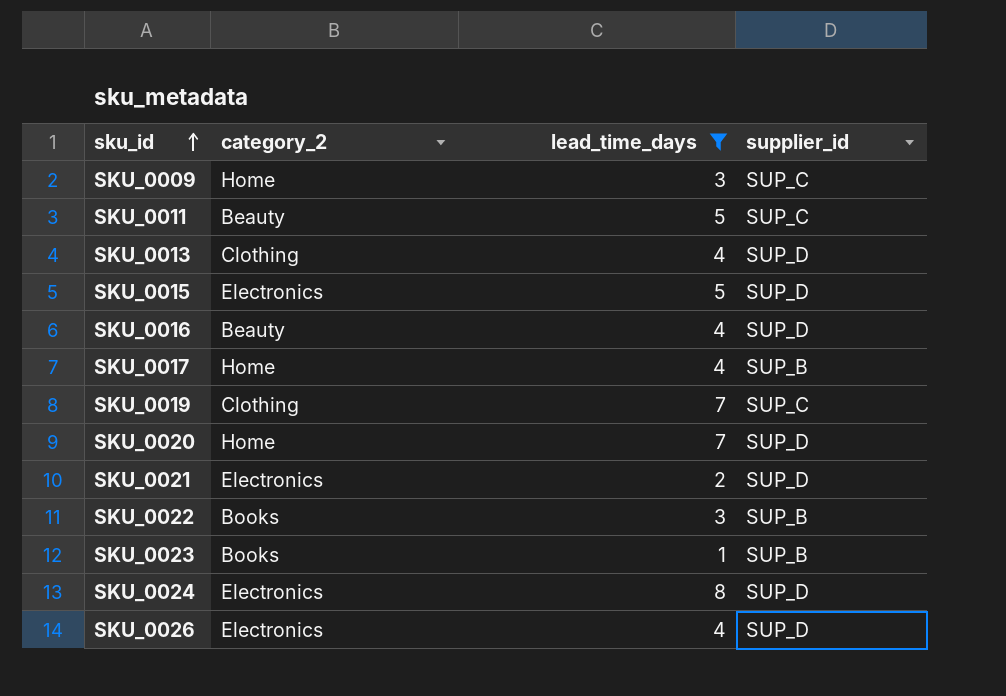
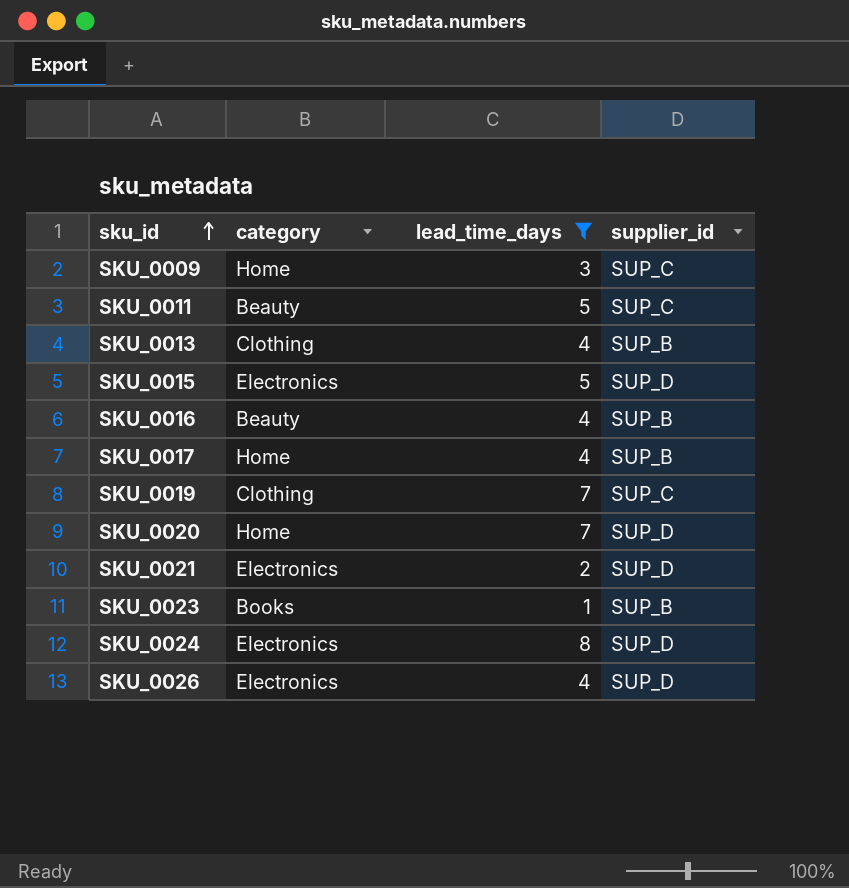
column name: category_2 -> category
row SKU_0022: Books | 3 | SUP_B -> none
SKU_0013 | supplier_id: SUP_D -> SUP_B
SKU_0016 | supplier_id: SUP_D -> SUP_B

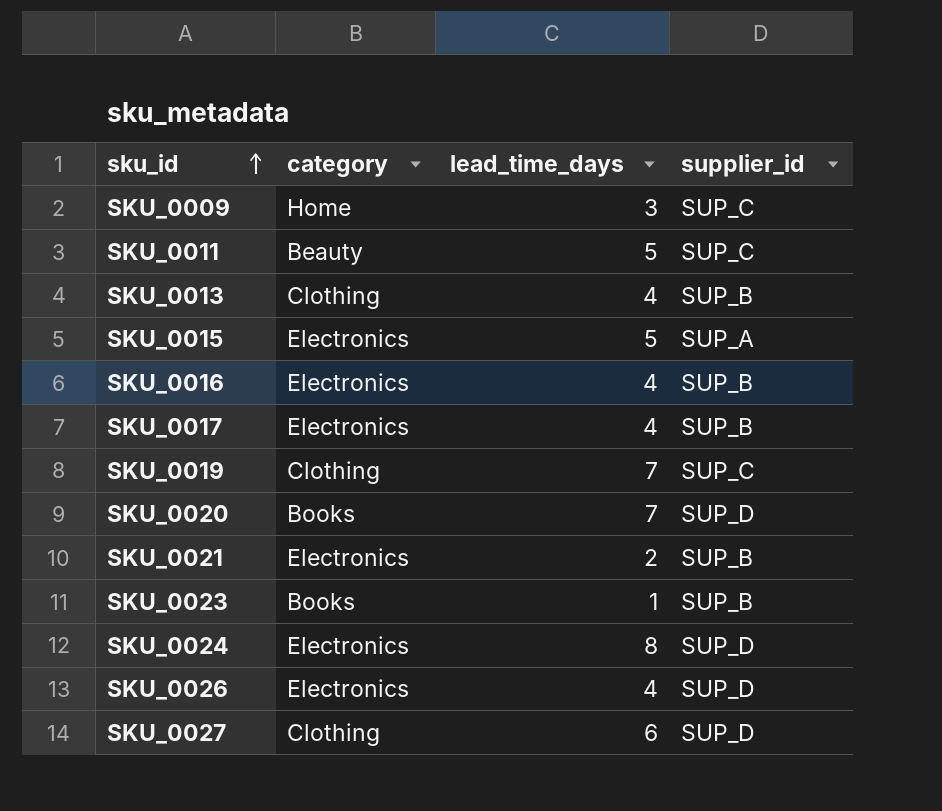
filter: lead_time_days != 6 -> none
SKU_0015 | supplier_id: SUP_D -> SUP_A
SKU_0016 | category: Beauty -> Electronics
SKU_0017 | category: Home -> Electronics
SKU_0020 | category: Home -> Books
SKU_0021 | supplier_id: SUP_D -> SUP_B

